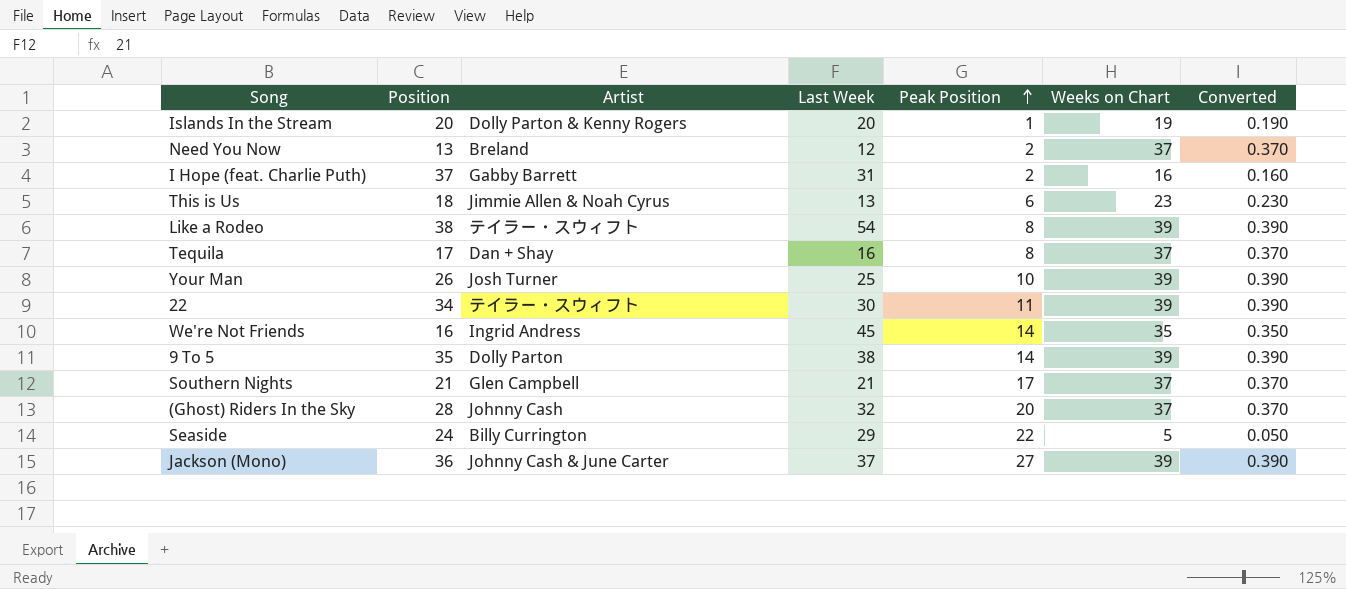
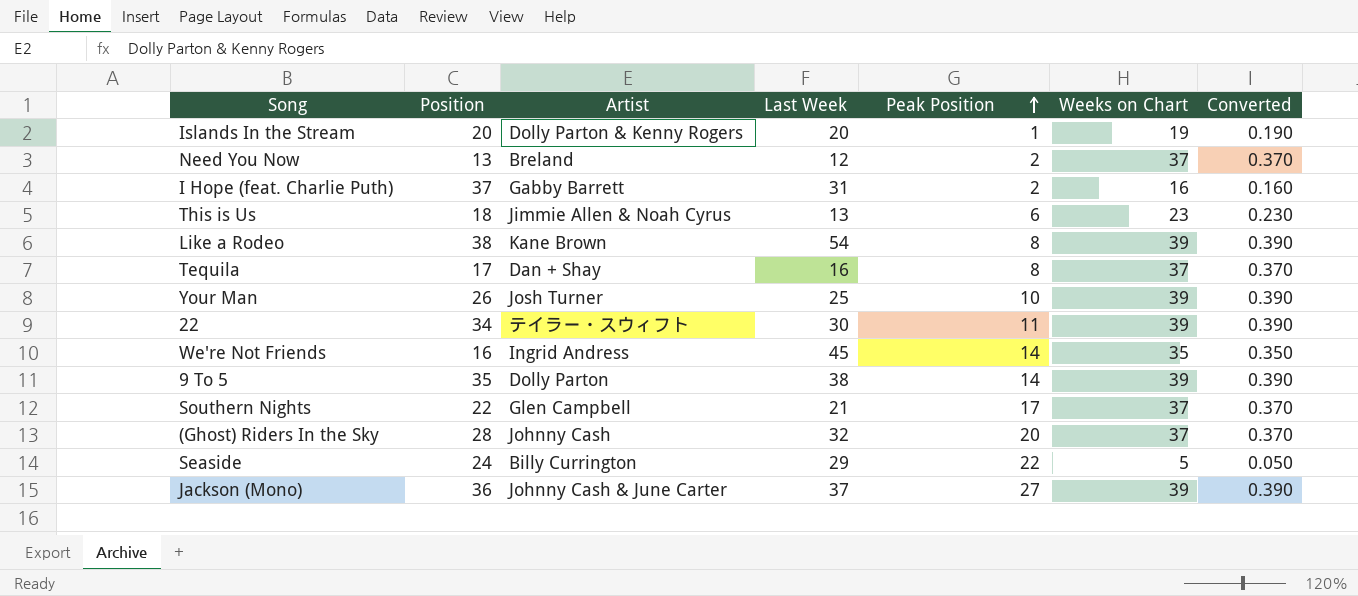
Like a Rodeo | Artist: テイラー・スウィフト -> Kane Brown
Southern Nights | Position: 21 -> 22

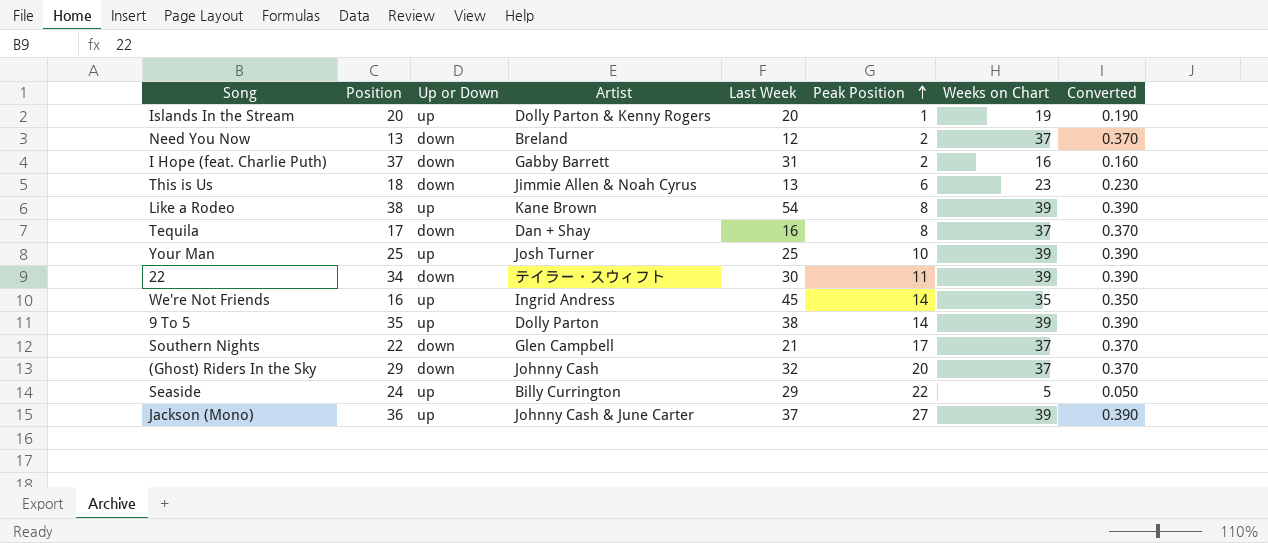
column Up or Down | position: none -> 3
Your Man | Position: 26 -> 25
(Ghost) Riders In the Sky | Position: 28 -> 29

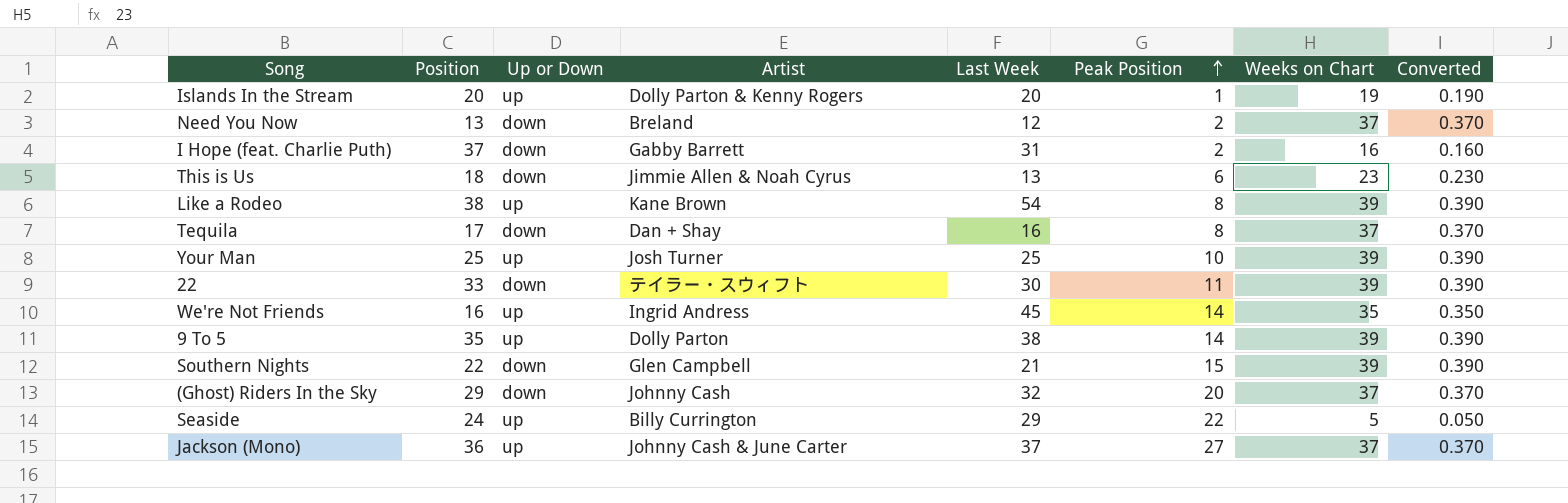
22 | Position: 34 -> 33
Southern Nights | Peak Position: 17 -> 15
Southern Nights | Weeks on Chart: 37 -> 39
Southern Nights | Converted: 0.370 -> 0.390
Jackson (Mono) | Weeks on Chart: 39 -> 37
Jackson (Mono) | Converted: 0.390 -> 0.370

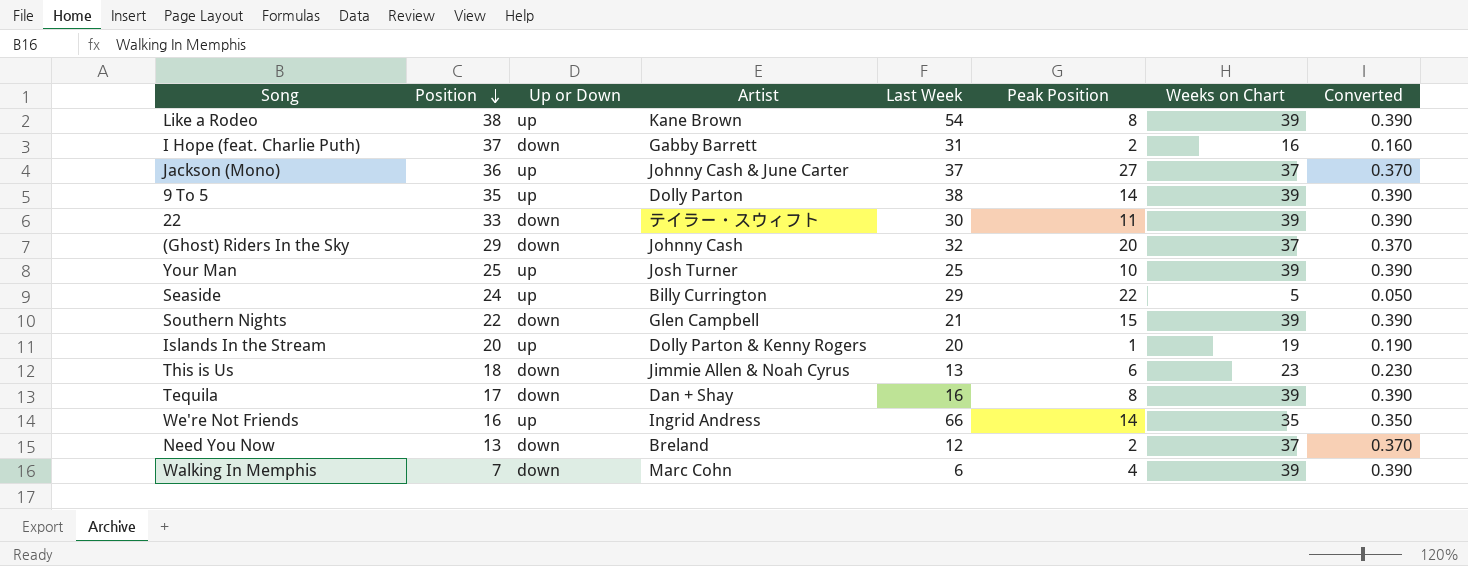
row order: Peak Position ascending -> Position descending
Tequila | Weeks on Chart: 37 -> 39
Tequila | Converted: 0.370 -> 0.390
We're Not Friends | Last Week: 45 -> 66
row Walking In Memphis: none -> 7 | down | Marc Cohn | 6 | 4 | 39 | 0.390

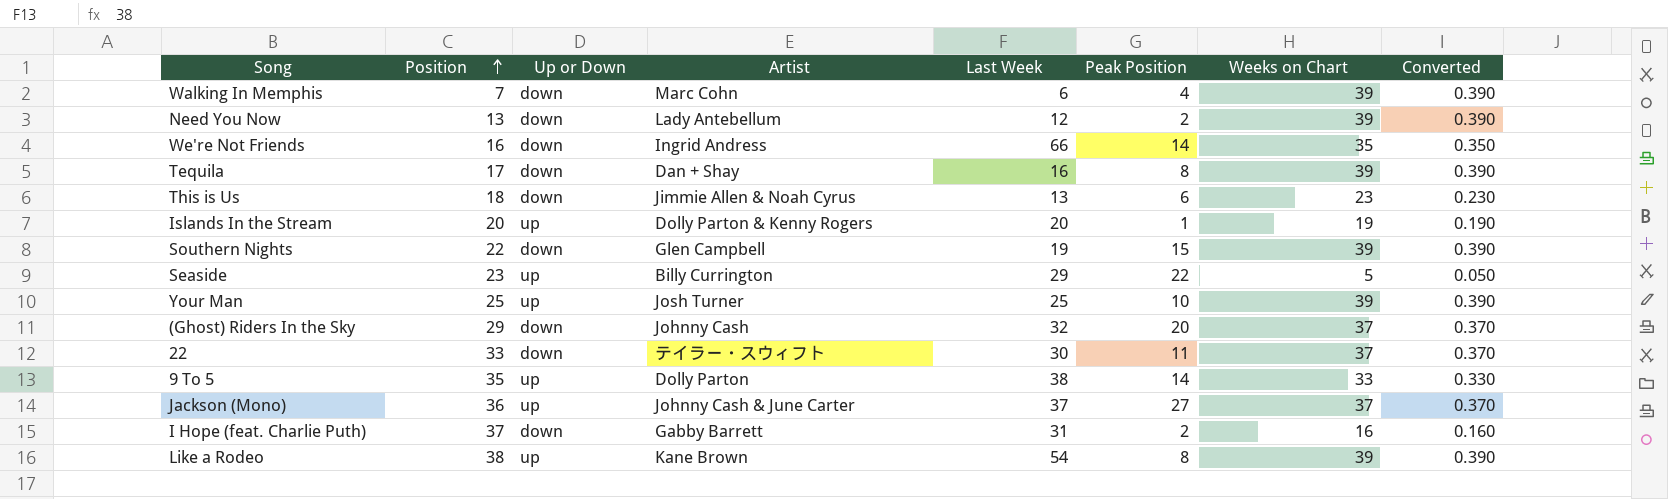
row order: Position descending -> Position ascending
Need You Now | Artist: Breland -> Lady Antebellum
Need You Now | Weeks on Chart: 37 -> 39
Need You Now | Converted: 0.370 -> 0.390
We're Not Friends | Up or Down: up -> down
Southern Nights | Last Week: 21 -> 19
Seaside | Position: 24 -> 23
22 | Weeks on Chart: 39 -> 37
22 | Converted: 0.390 -> 0.370
9 To 5 | Weeks on Chart: 39 -> 33
9 To 5 | Converted: 0.390 -> 0.330

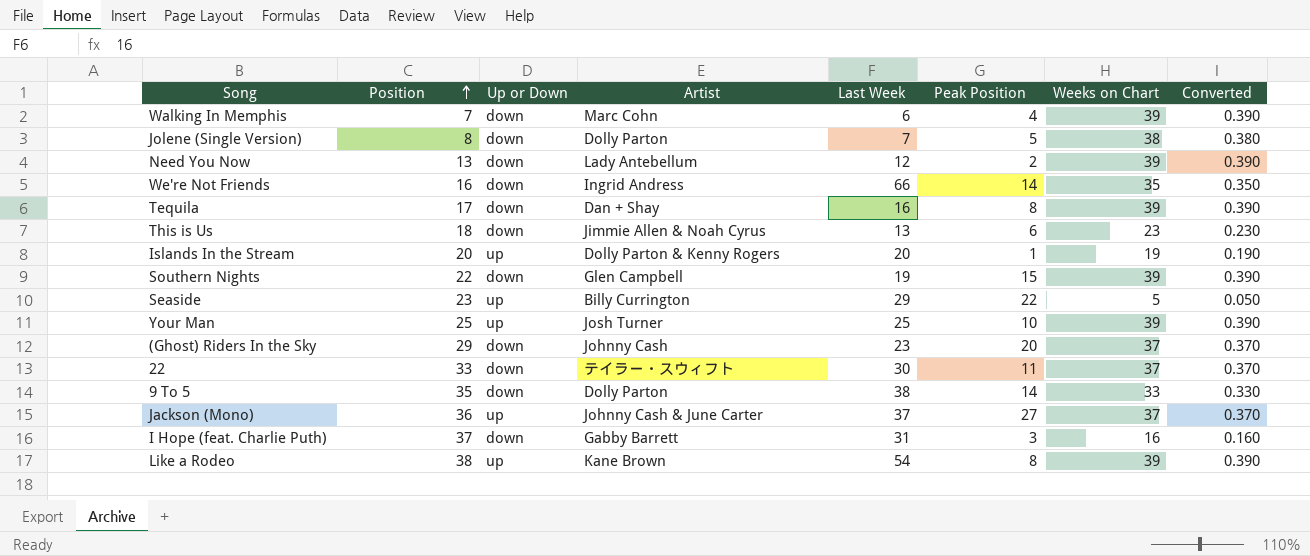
row Jolene (Single Version): none -> 8 | down | Dolly Parton | 7 | 5 | 38 | 0.380
(Ghost) Riders In the Sky | Last Week: 32 -> 23
9 To 5 | Up or Down: up -> down
I Hope (feat. Charlie Puth) | Peak Position: 2 -> 3

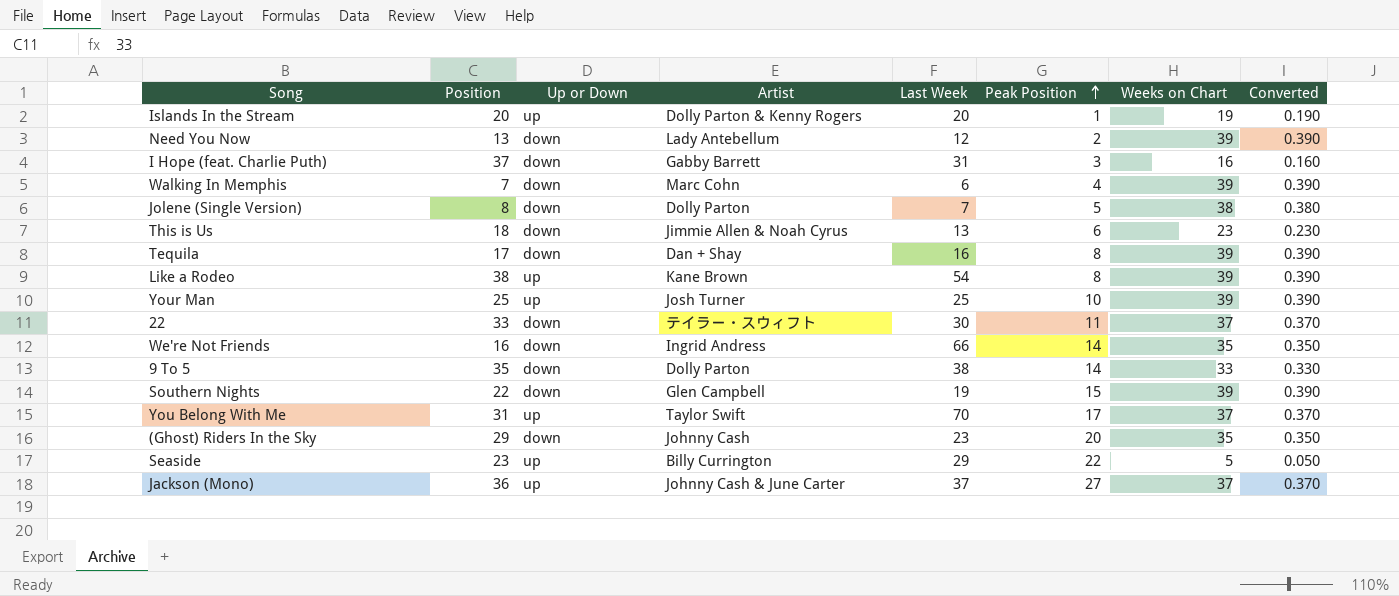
row order: Position ascending -> Peak Position ascending
row You Belong With Me: none -> 31 | up | Taylor Swift | 70 | 17 | 37 | 0.370
(Ghost) Riders In the Sky | Weeks on Chart: 37 -> 35
(Ghost) Riders In the Sky | Converted: 0.370 -> 0.350

